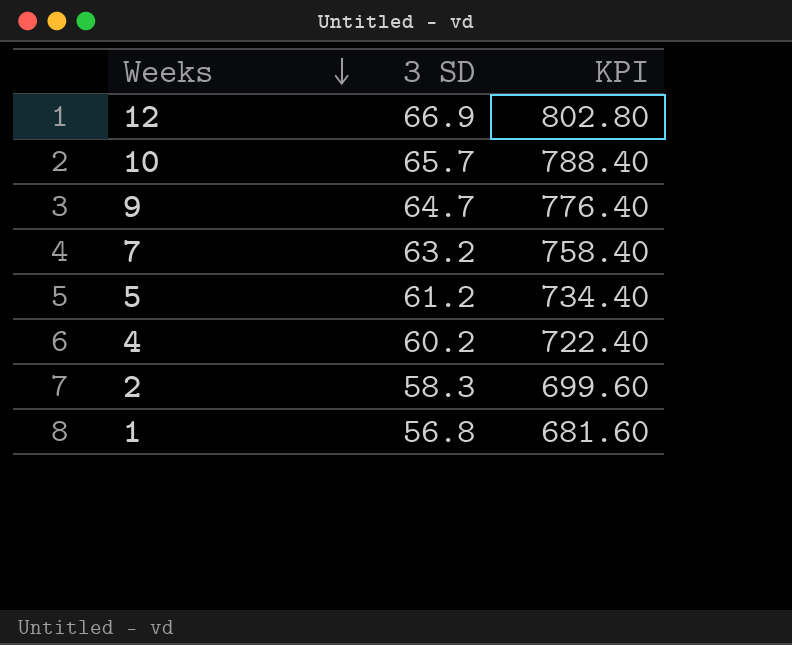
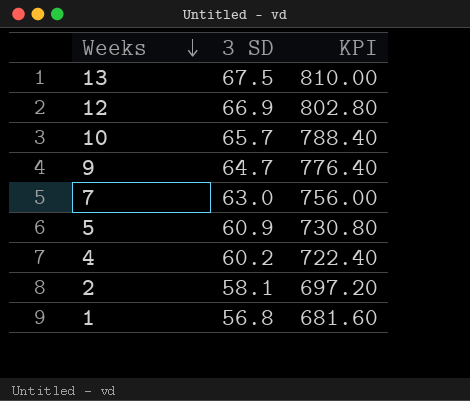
row 13: none -> 67.5 | 810.00
7 | 3 SD: 63.2 -> 63.0
7 | KPI: 758.40 -> 756.00
5 | 3 SD: 61.2 -> 60.9
5 | KPI: 734.40 -> 730.80
2 | 3 SD: 58.3 -> 58.1
2 | KPI: 699.60 -> 697.20

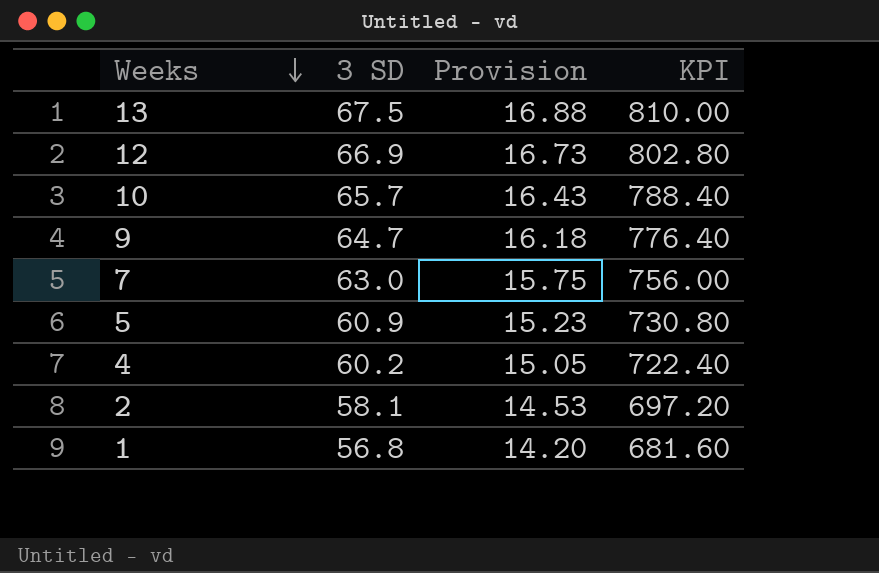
column Provision | formula: none -> [3 SD] * 0.25

